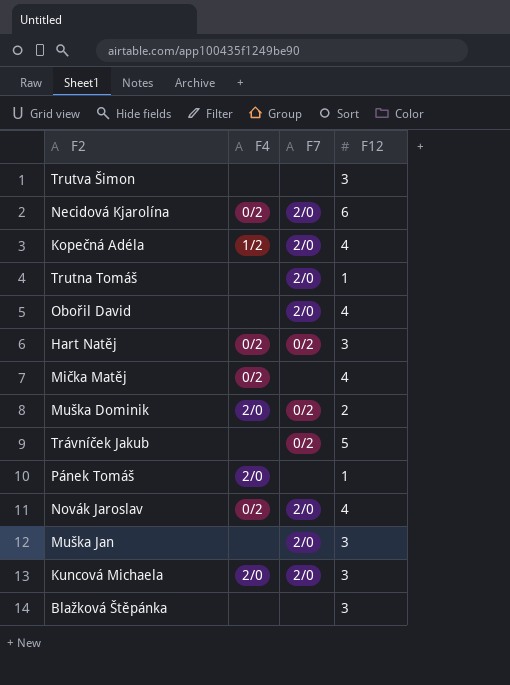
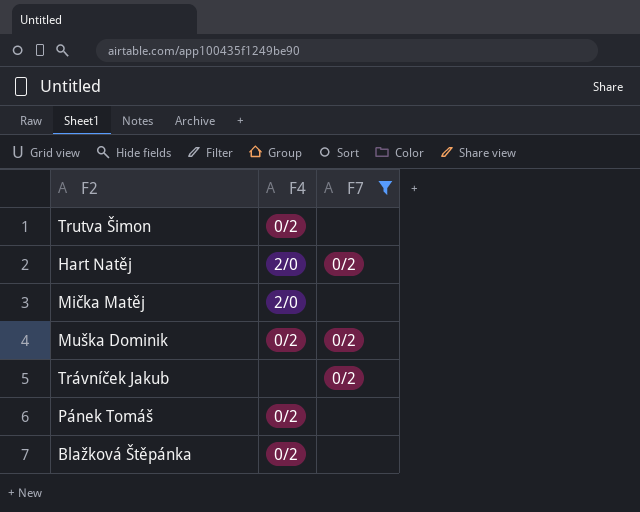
filter: none -> F7 != 2/0
column F12 | position: 4 -> none
Trutva Šimon | F4: none -> 0/2
Hart Natěj | F4: 0/2 -> 2/0
Mička Matěj | F4: 0/2 -> 2/0
Muška Dominik | F4: 2/0 -> 0/2
Pánek Tomáš | F4: 2/0 -> 0/2
Blažková Štěpánka | F4: none -> 0/2

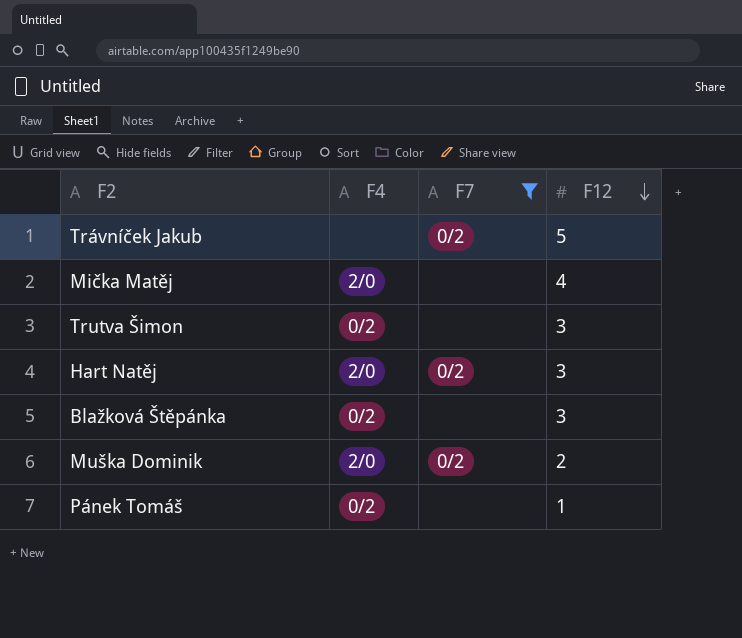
row order: none -> F12 descending
column F12 | position: none -> 4
Muška Dominik | F4: 0/2 -> 2/0

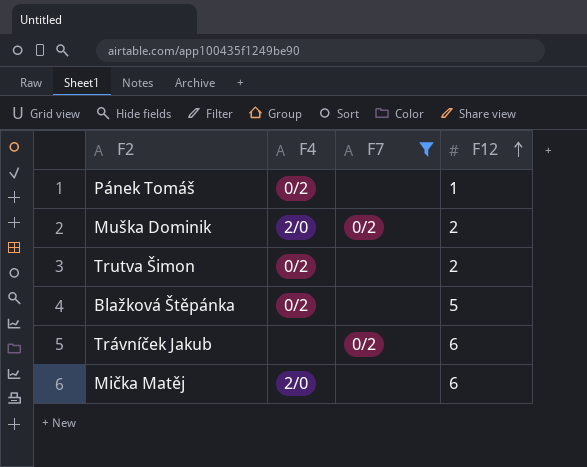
row order: F12 descending -> F12 ascending
row Hart Natěj: 2/0 | 0/2 | 3 -> none
Trutva Šimon | F12: 3 -> 2
Blažková Štěpánka | F12: 3 -> 5
Trávníček Jakub | F12: 5 -> 6
Mička Matěj | F12: 4 -> 6

